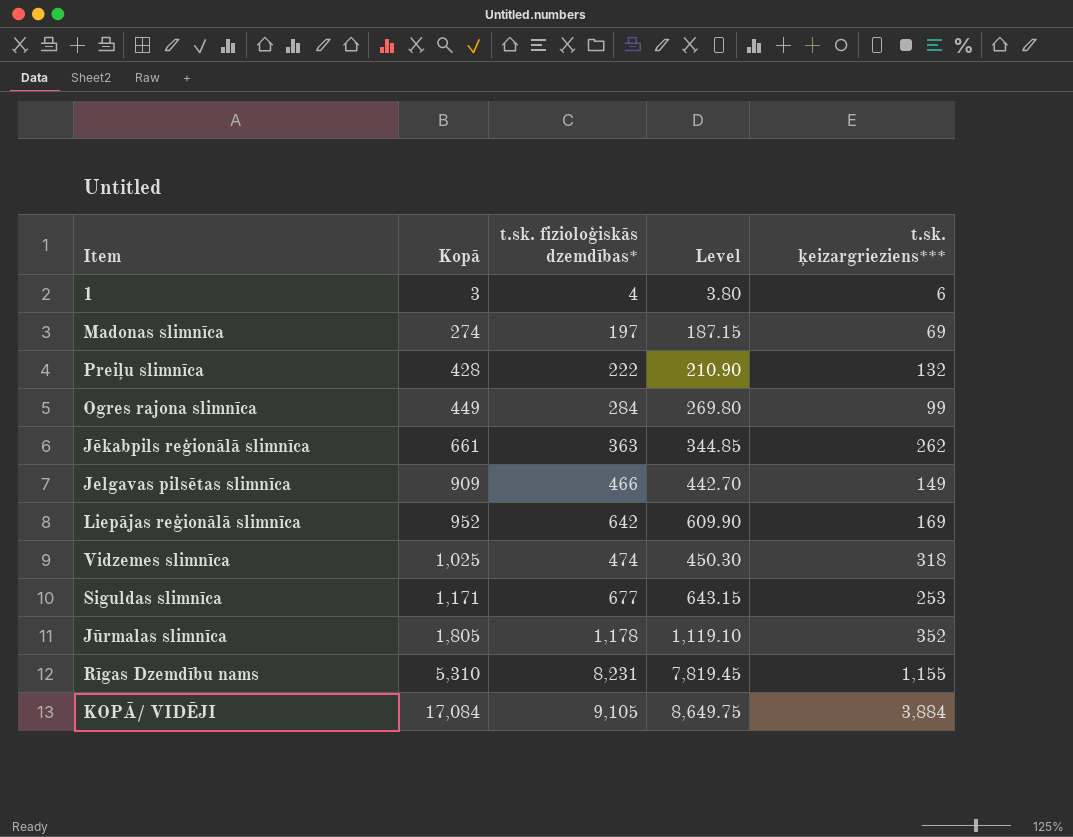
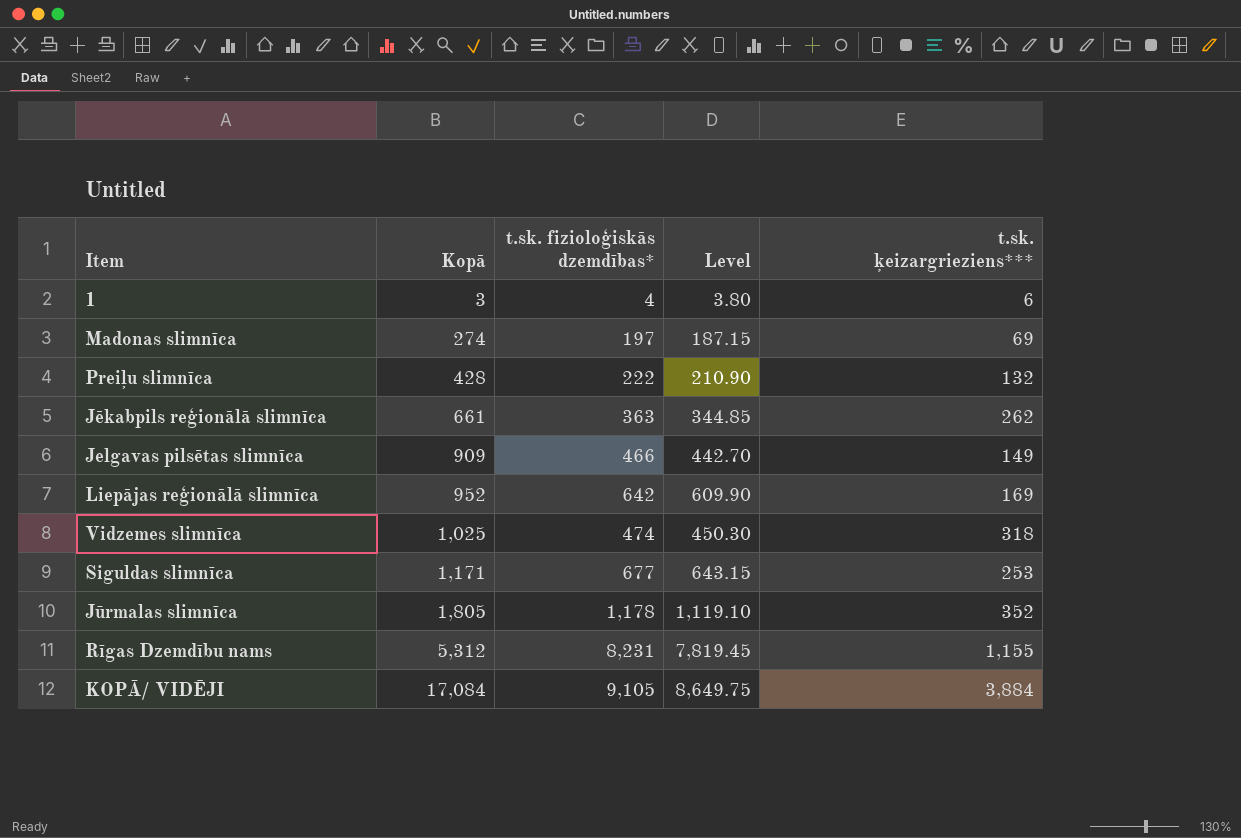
row Ogres rajona slimnīca: 449 | 284 | 269.80 | 99 -> none
Rīgas Dzemdību nams | Kopā: 5,310 -> 5,312

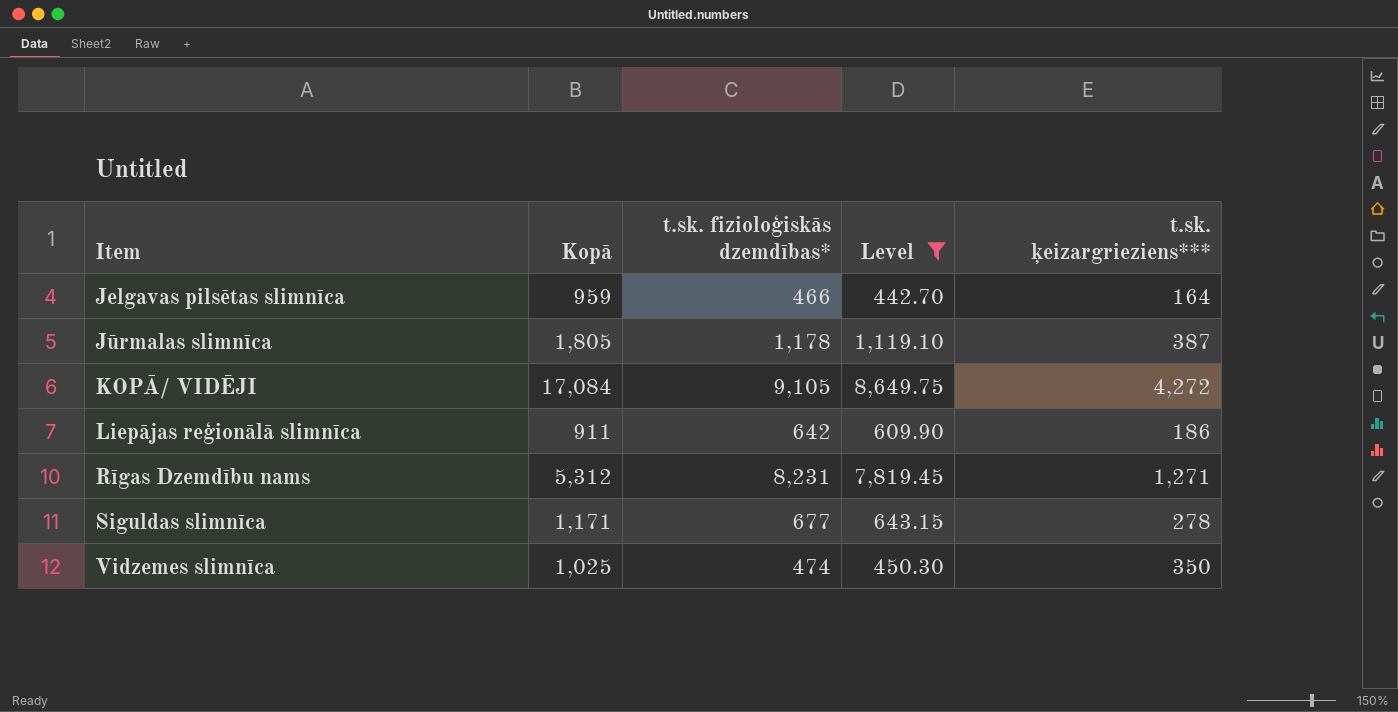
filter: none -> Level >= 442.70
row order: Kopā ascending -> Item ascending
Jelgavas pilsētas slimnīca | Kopā: 909 -> 959
Jelgavas pilsētas slimnīca | t.sk. ķeizargrieziens***: 149 -> 164
Jūrmalas slimnīca | t.sk. ķeizargrieziens***: 352 -> 387
KOPĀ/ VIDĒJI | t.sk. ķeizargrieziens***: 3,884 -> 4,272
Liepājas reģionālā slimnīca | Kopā: 952 -> 911
Liepājas reģionālā slimnīca | t.sk. ķeizargrieziens***: 169 -> 186
Rīgas Dzemdību nams | t.sk. ķeizargrieziens***: 1,155 -> 1,271
Siguldas slimnīca | t.sk. ķeizargrieziens***: 253 -> 278
Vidzemes slimnīca | t.sk. ķeizargrieziens***: 318 -> 350

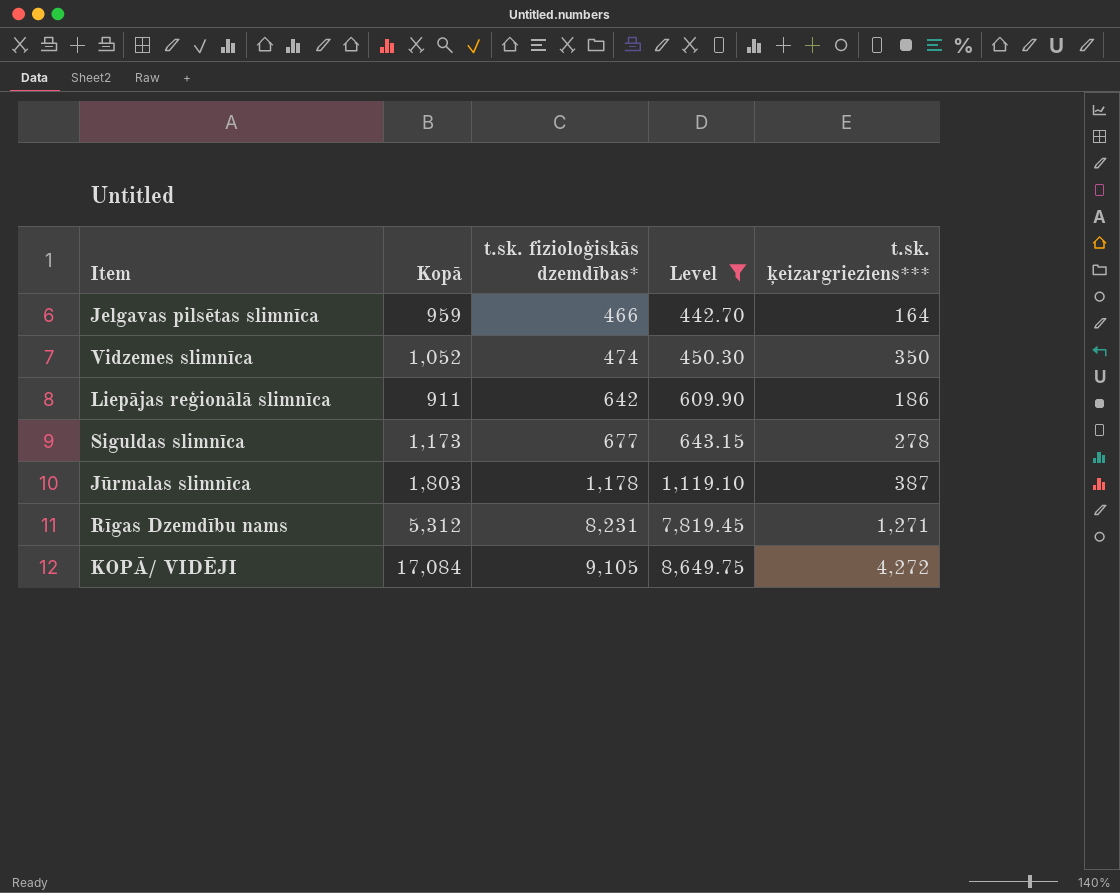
row order: Item ascending -> t.sk. fizioloģiskās dzemdības* ascending
Vidzemes slimnīca | Kopā: 1,025 -> 1,052
Siguldas slimnīca | Kopā: 1,171 -> 1,173
Jūrmalas slimnīca | Kopā: 1,805 -> 1,803

